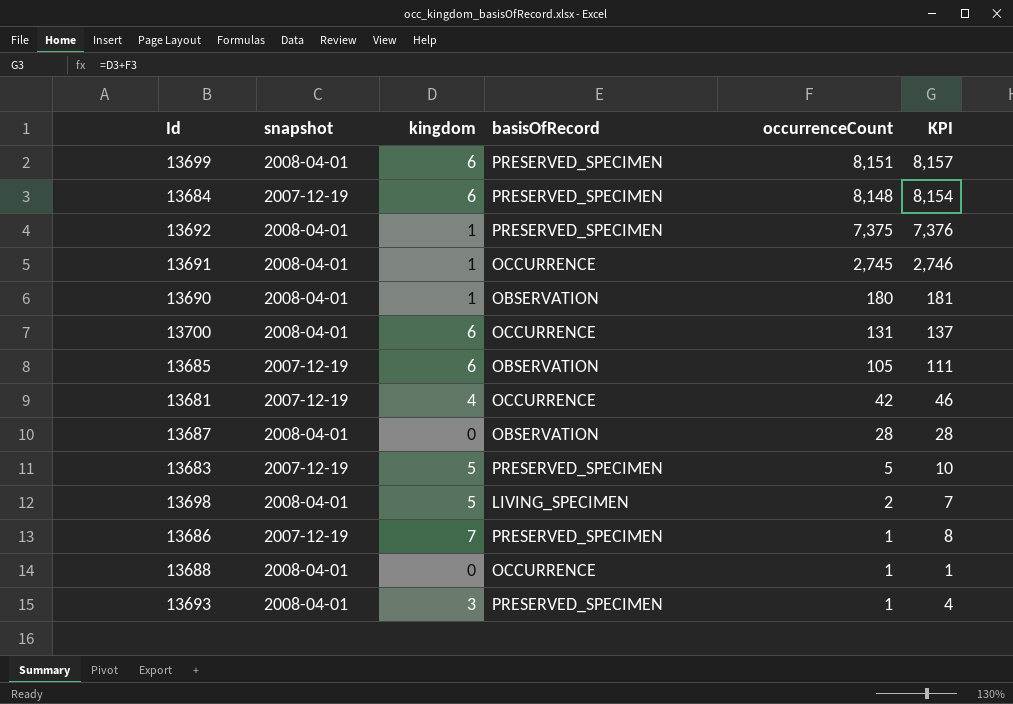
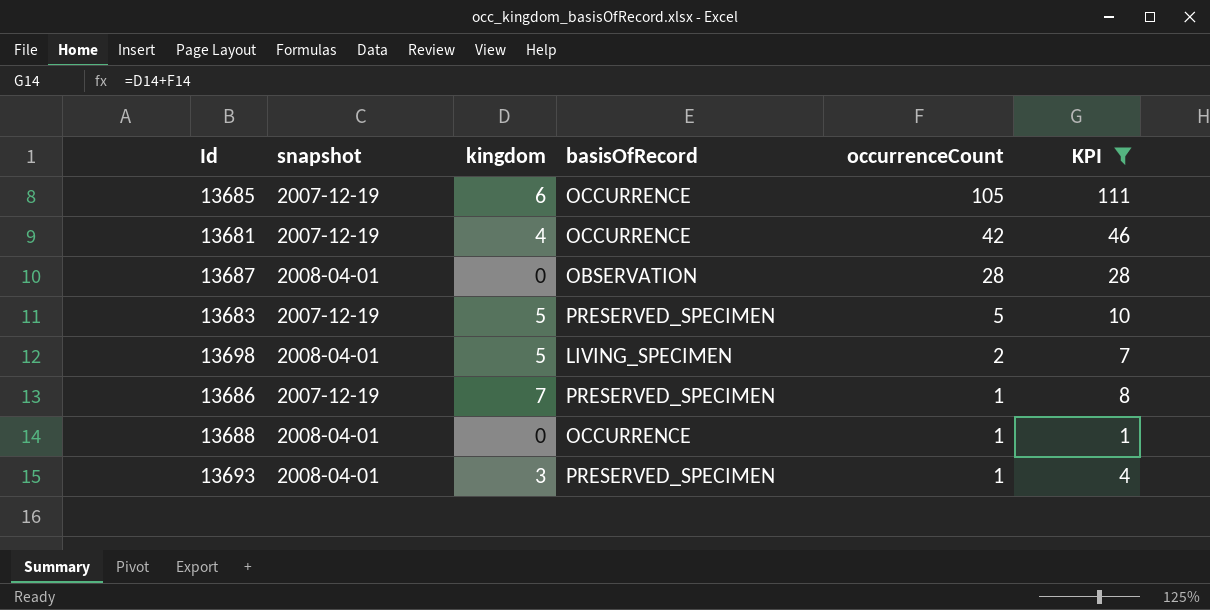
filter: none -> KPI <= 111
13685 | basisOfRecord: OBSERVATION -> OCCURRENCE

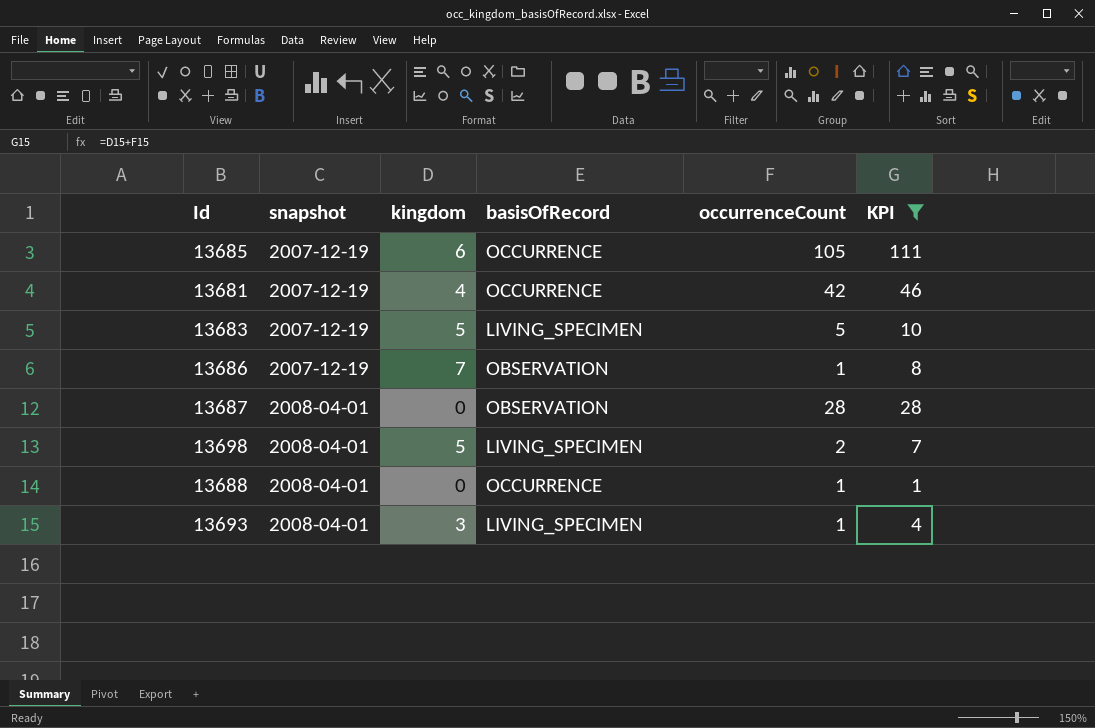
row order: occurrenceCount descending -> snapshot ascending
13683 | basisOfRecord: PRESERVED_SPECIMEN -> LIVING_SPECIMEN
13686 | basisOfRecord: PRESERVED_SPECIMEN -> OBSERVATION
13693 | basisOfRecord: PRESERVED_SPECIMEN -> LIVING_SPECIMEN

